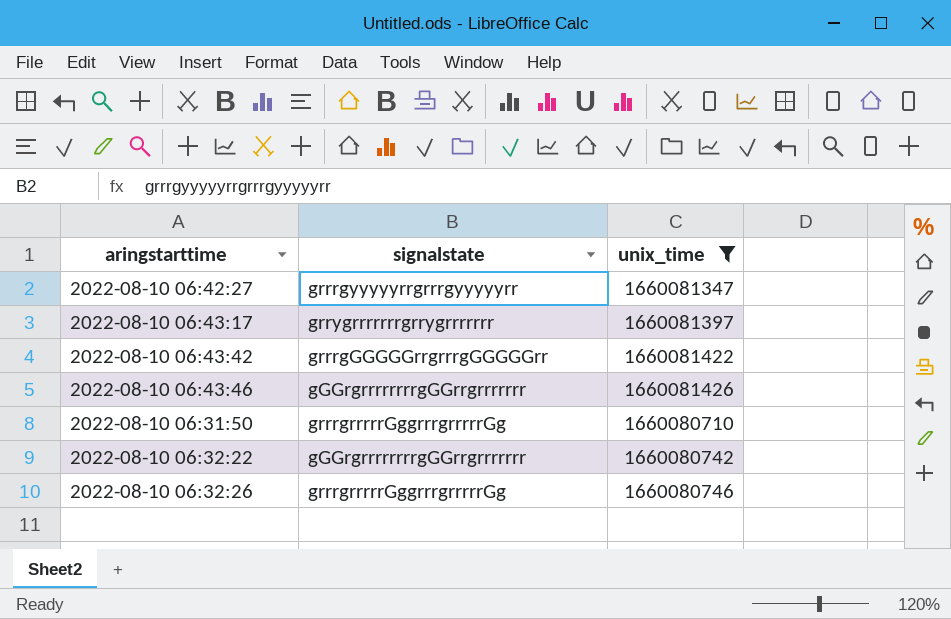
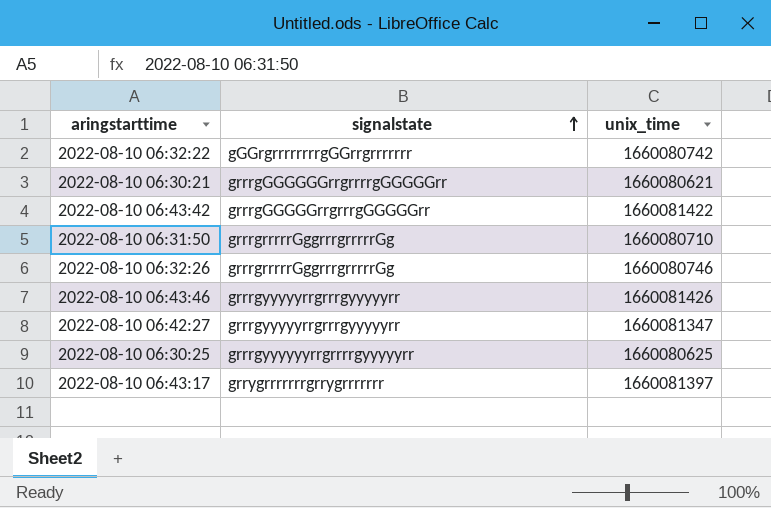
filter: unix_time >= 1660080710 -> none
row order: none -> signalstate ascending
2022-08-10 06:43:46 | signalstate: gGGrgrrrrrrrrgGGrrgrrrrrrr -> grrrgyyyyyrrgrrrgyyyyyrr

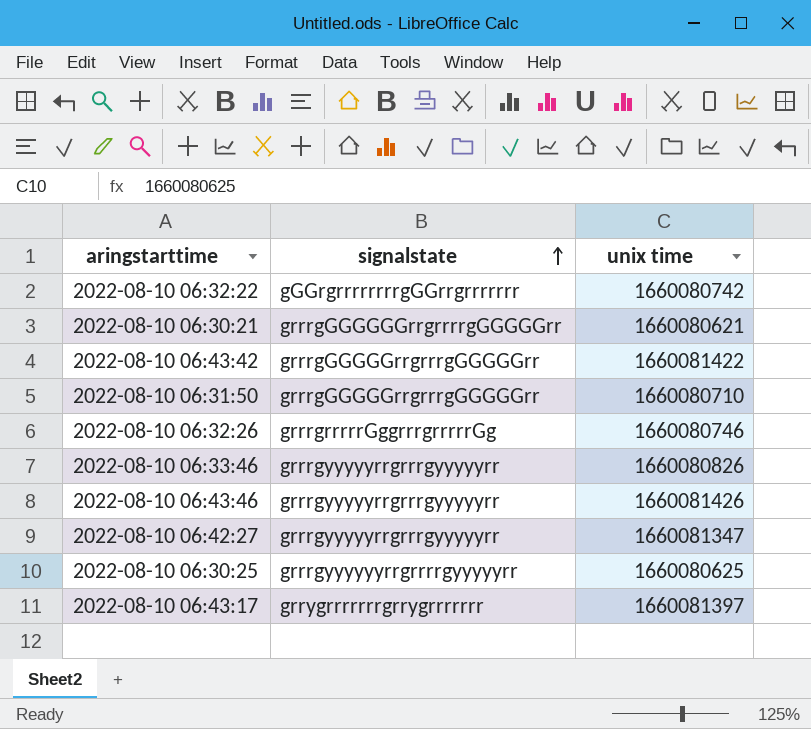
column name: unix_time -> unix time
2022-08-10 06:31:50 | signalstate: grrrgrrrrrGggrrrgrrrrrGg -> grrrgGGGGGrrgrrrgGGGGGrr
row 2022-08-10 06:33:46: none -> grrrgyyyyyrrgrrrgyyyyyrr | 1660080826

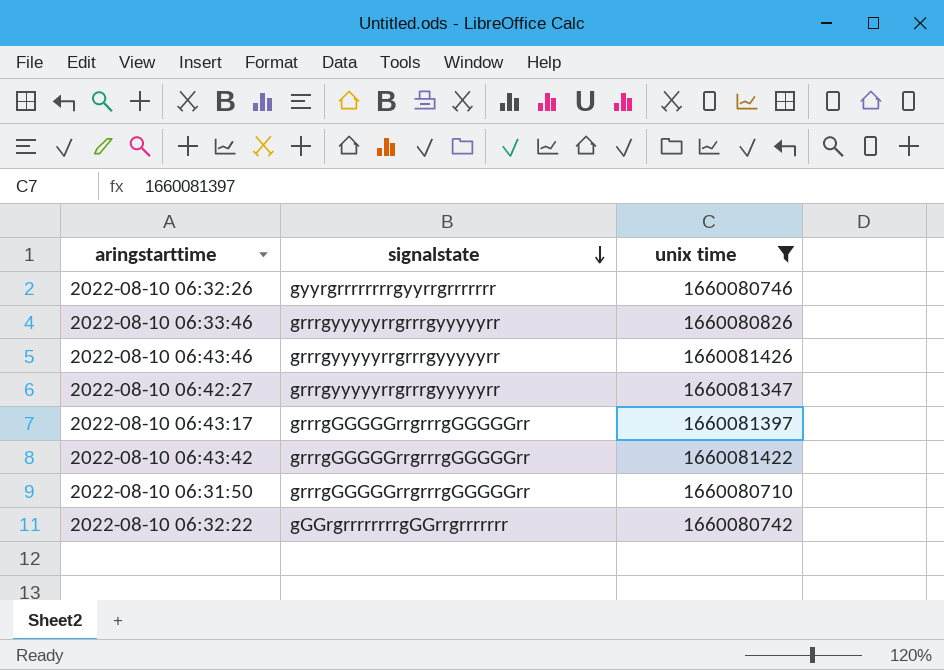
filter: none -> unix time >= 1660080710
row order: signalstate ascending -> signalstate descending
2022-08-10 06:32:26 | signalstate: grrrgrrrrrGggrrrgrrrrrGg -> gyyrgrrrrrrrrgyyrrgrrrrrrr
2022-08-10 06:43:17 | signalstate: grrygrrrrrrrgrrygrrrrrrr -> grrrgGGGGGrrgrrrgGGGGGrr

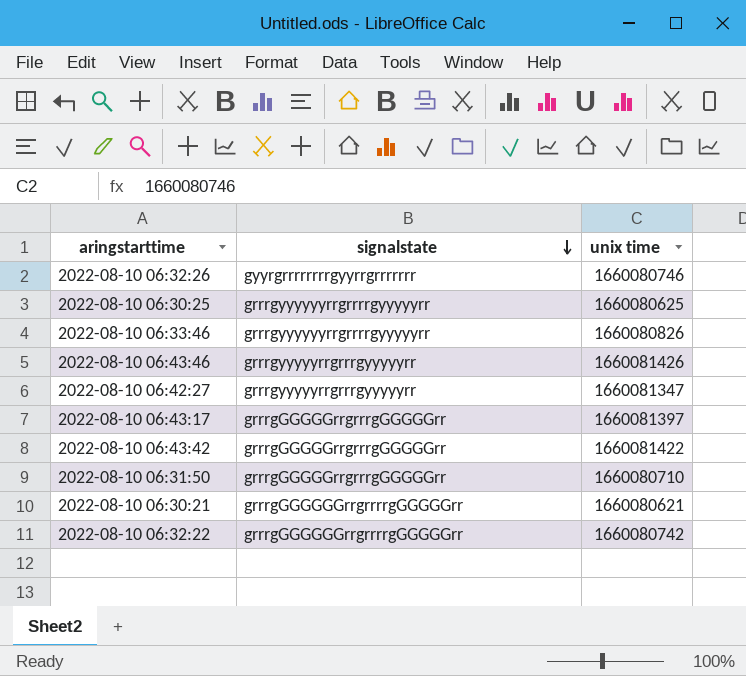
filter: unix time >= 1660080710 -> none
2022-08-10 06:33:46 | signalstate: grrrgyyyyyrrgrrrgyyyyyrr -> grrrgyyyyyyrrgrrrrgyyyyyrr
2022-08-10 06:32:22 | signalstate: gGGrgrrrrrrrrgGGrrgrrrrrrr -> grrrgGGGGGGrrgrrrrgGGGGGrr

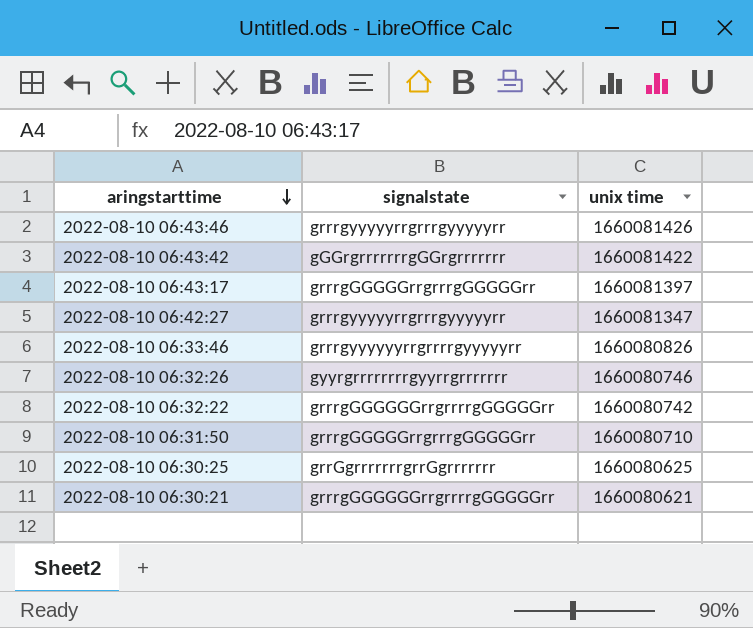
row order: signalstate descending -> aringstarttime descending
2022-08-10 06:43:42 | signalstate: grrrgGGGGGrrgrrrgGGGGGrr -> gGGrgrrrrrrrgGGrgrrrrrrr
2022-08-10 06:30:25 | signalstate: grrrgyyyyyyrrgrrrrgyyyyyrr -> grrGgrrrrrrrgrrGgrrrrrrr

